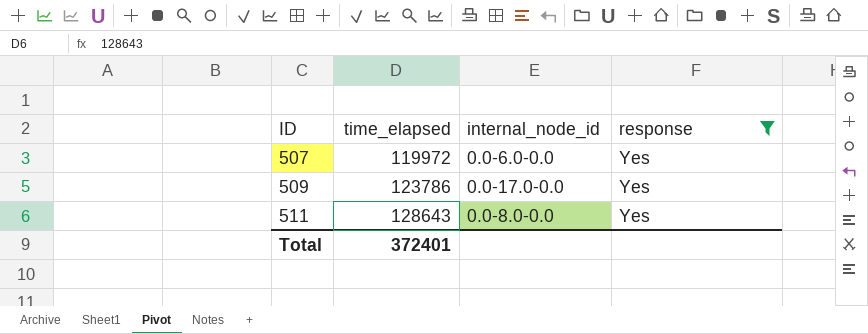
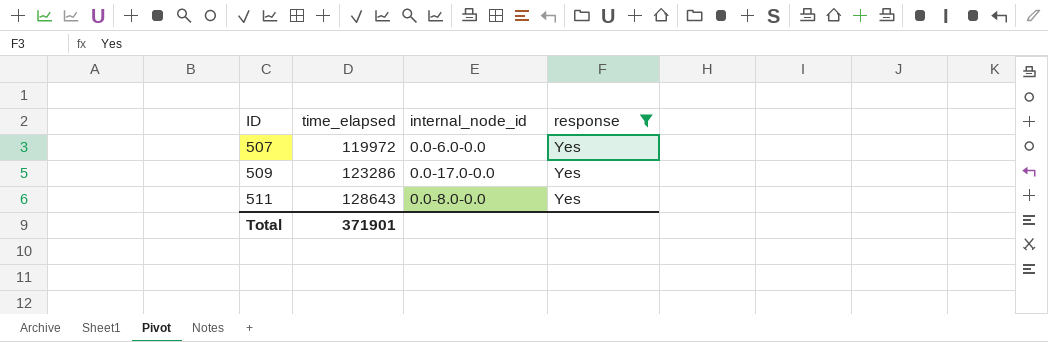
509 | time_elapsed: 123786 -> 123286
Total | time_elapsed: 372401 -> 371901

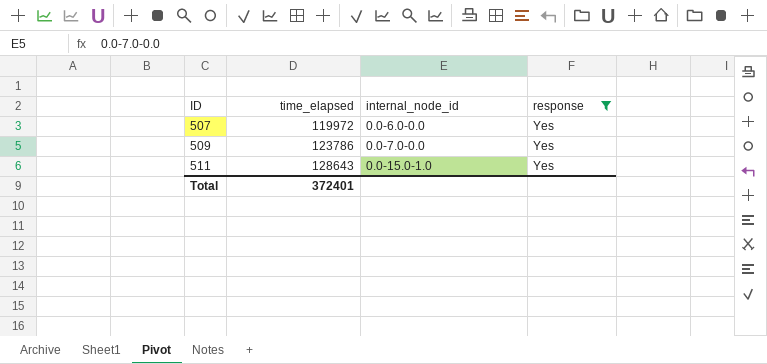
509 | time_elapsed: 123286 -> 123786
509 | internal_node_id: 0.0-17.0-0.0 -> 0.0-7.0-0.0
511 | internal_node_id: 0.0-8.0-0.0 -> 0.0-15.0-1.0
Total | time_elapsed: 371901 -> 372401

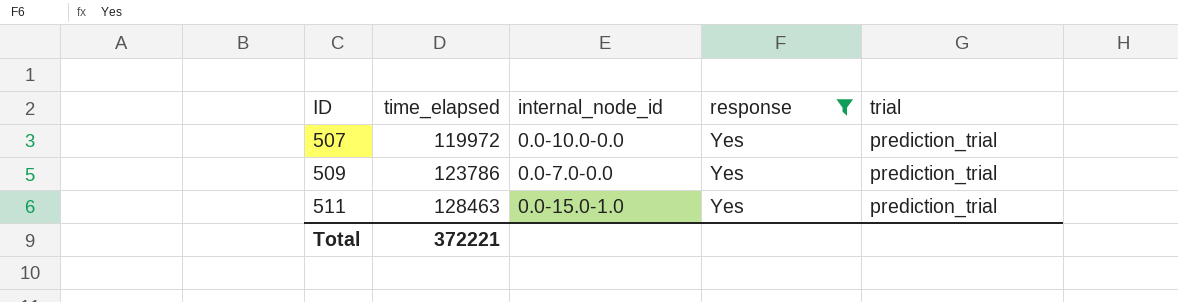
column trial | position: none -> 5
507 | internal_node_id: 0.0-6.0-0.0 -> 0.0-10.0-0.0
511 | time_elapsed: 128643 -> 128463
Total | time_elapsed: 372401 -> 372221

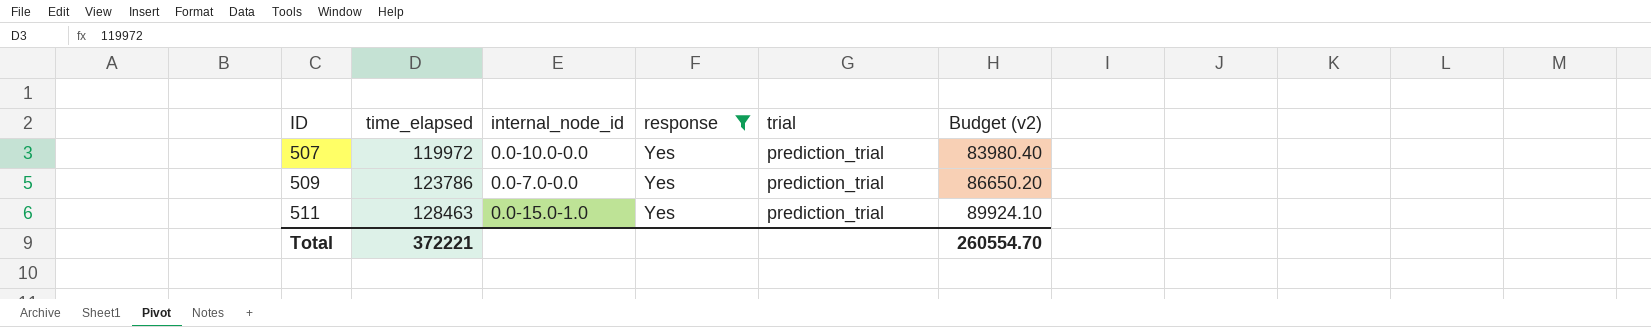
column Budget (v2) | formula: none -> [time_elapsed] * 0.7

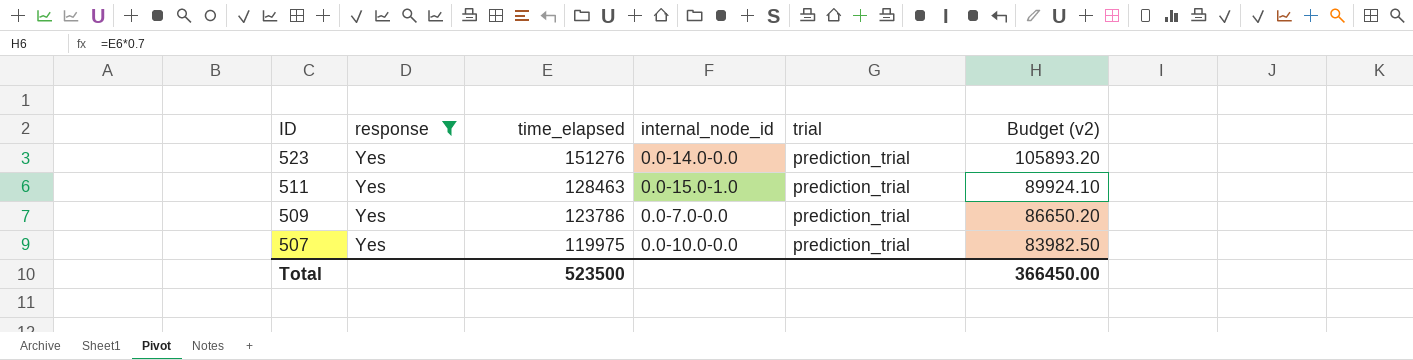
row order: ID ascending -> ID descending
column response | position: 4 -> 2
row 523: none -> Yes | 151276 | 0.0-14.0-0.0 | prediction_trial | 105893.20
507 | time_elapsed: 119972 -> 119975
507 | Budget (v2): 83980.40 -> 83982.50
Total | time_elapsed: 372221 -> 523500
Total | Budget (v2): 260554.70 -> 366450.00

